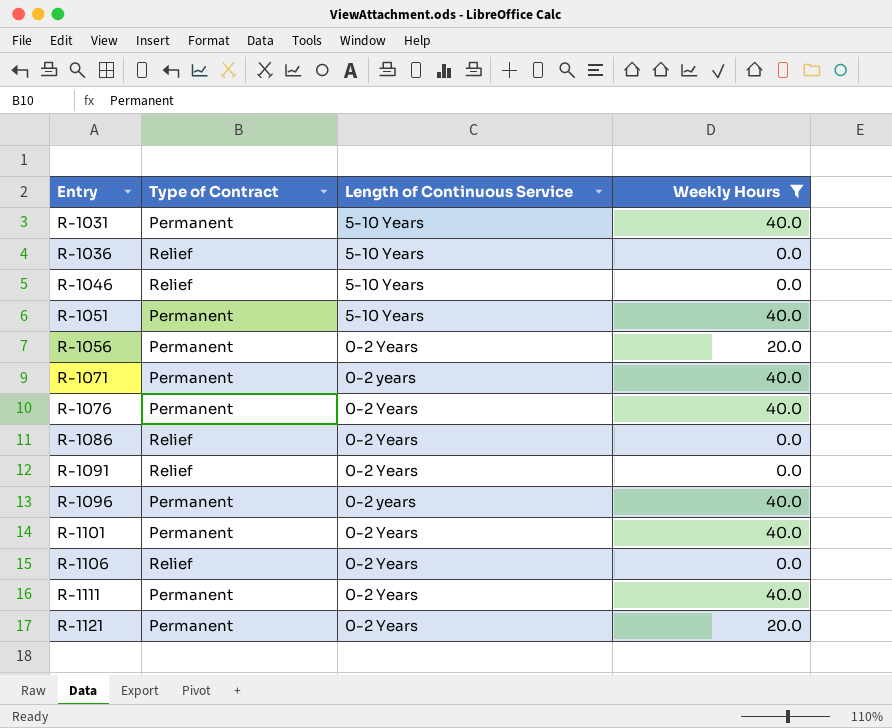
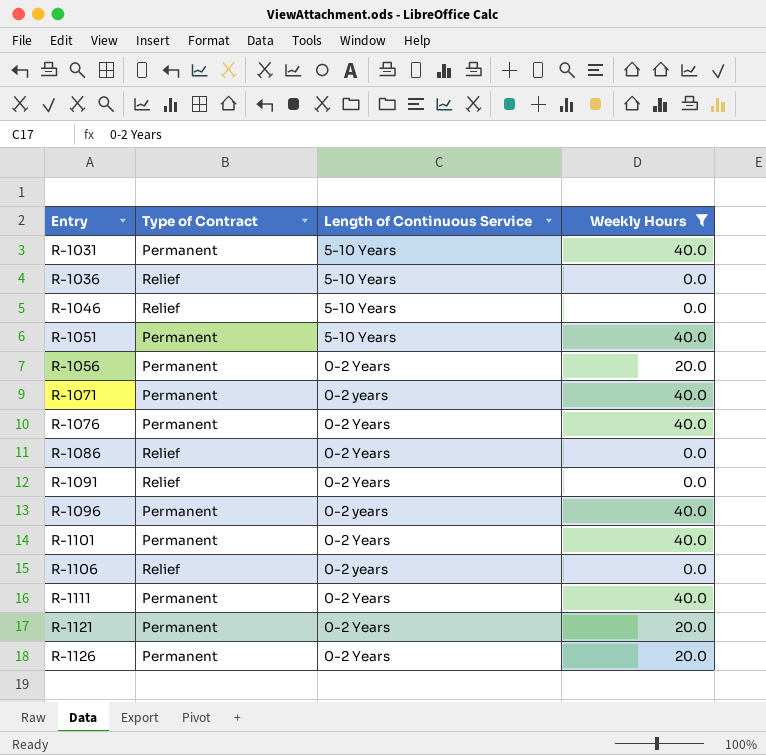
R-1106 | Length of Continuous Service: 0-2 Years -> 0-2 years
row R-1126: none -> Permanent | 0-2 Years | 20.0

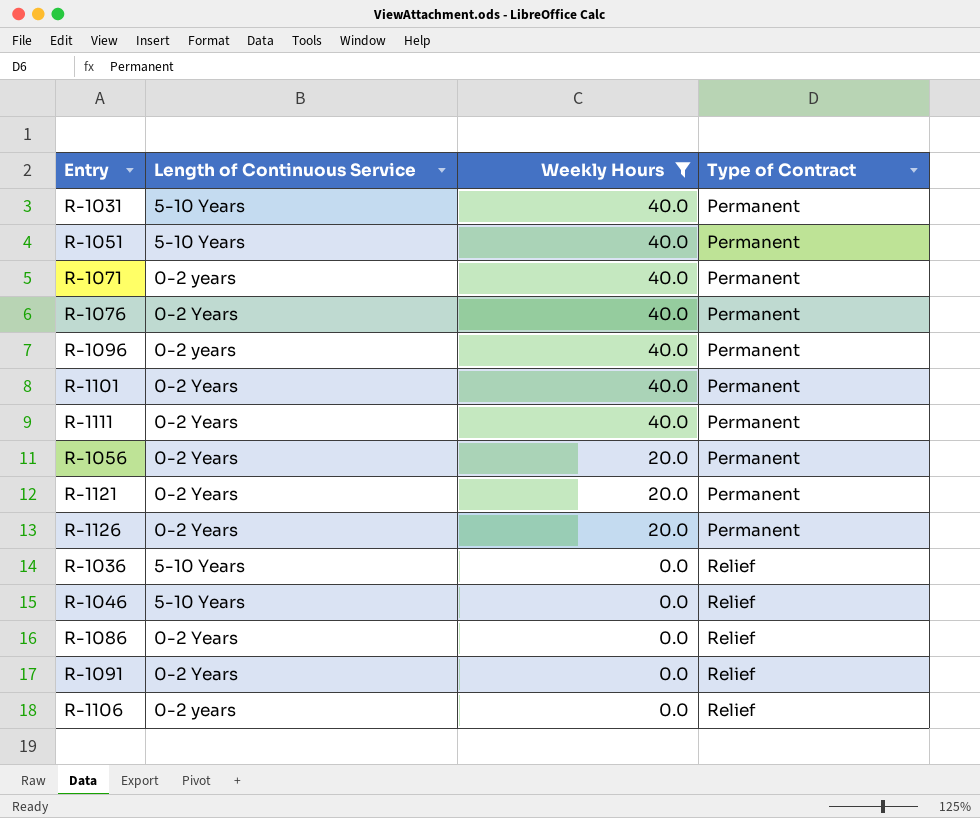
row order: Entry ascending -> Weekly Hours descending
column Type of Contract | position: 2 -> 4

